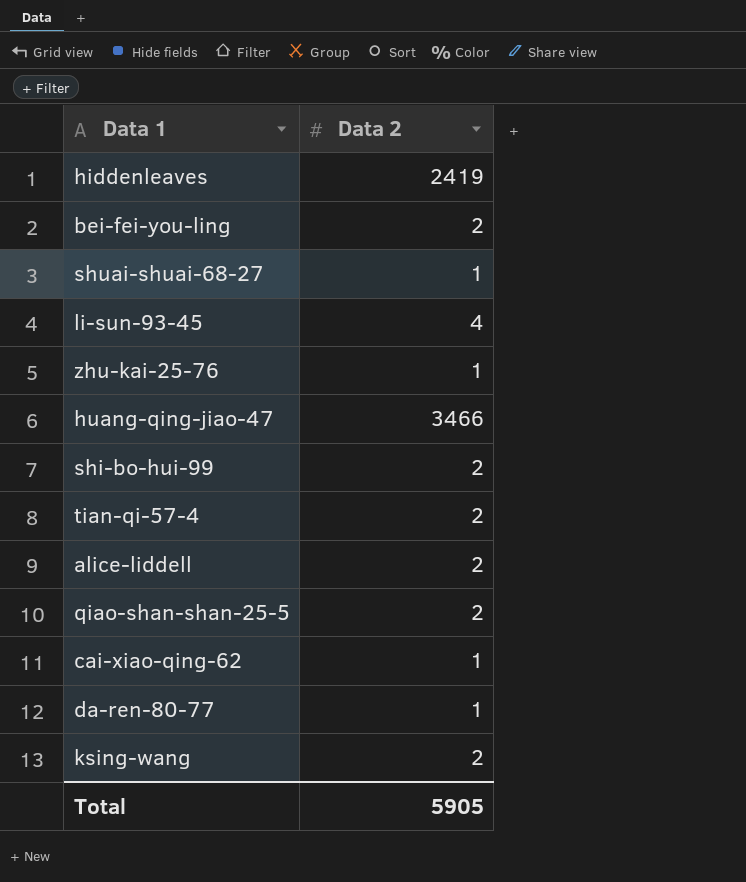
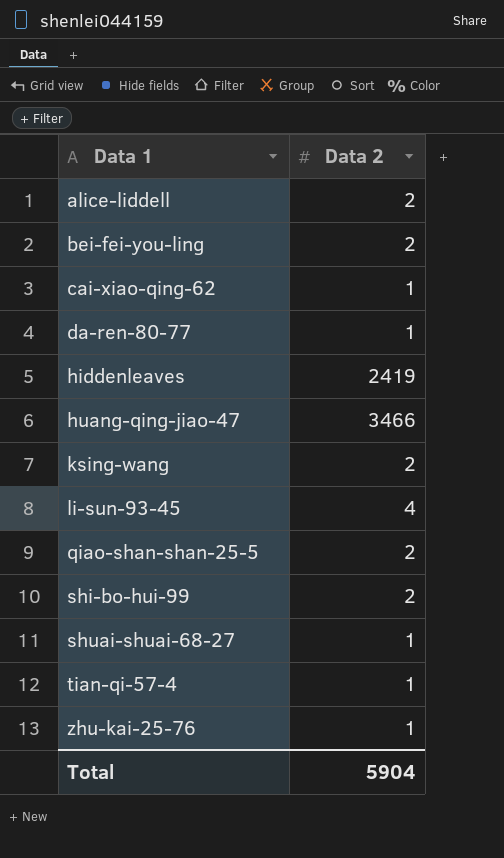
row order: none -> Data 1 ascending
tian-qi-57-4 | Data 2: 2 -> 1
Total | Data 2: 5905 -> 5904

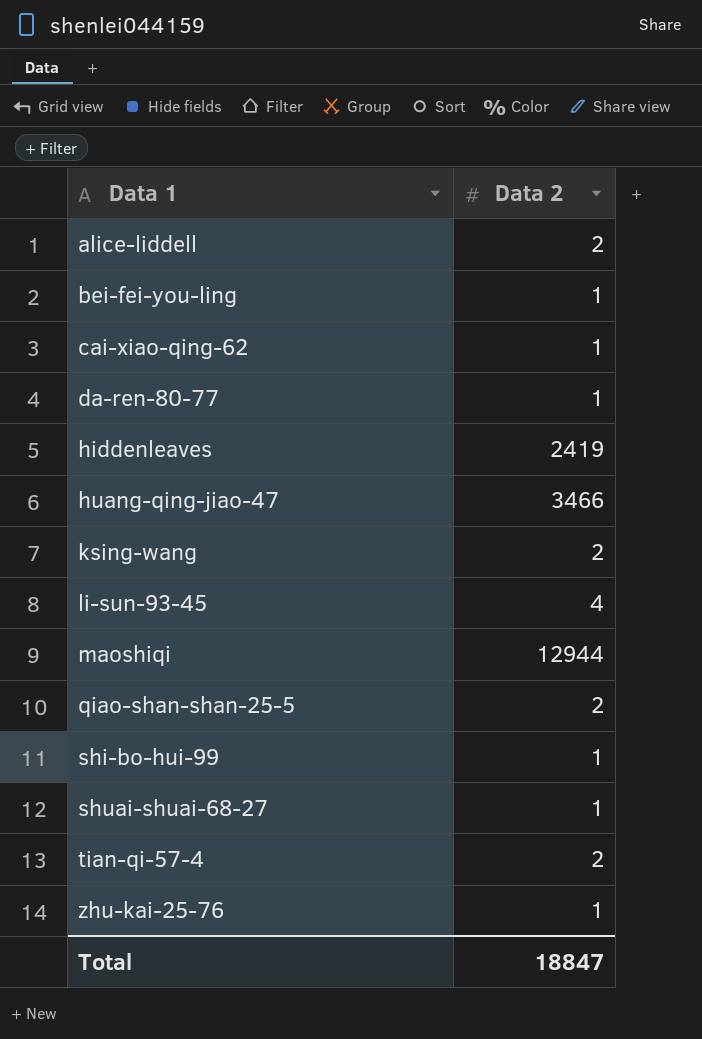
bei-fei-you-ling | Data 2: 2 -> 1
row maoshiqi: none -> 12944
shi-bo-hui-99 | Data 2: 2 -> 1
tian-qi-57-4 | Data 2: 1 -> 2
Total | Data 2: 5904 -> 18847

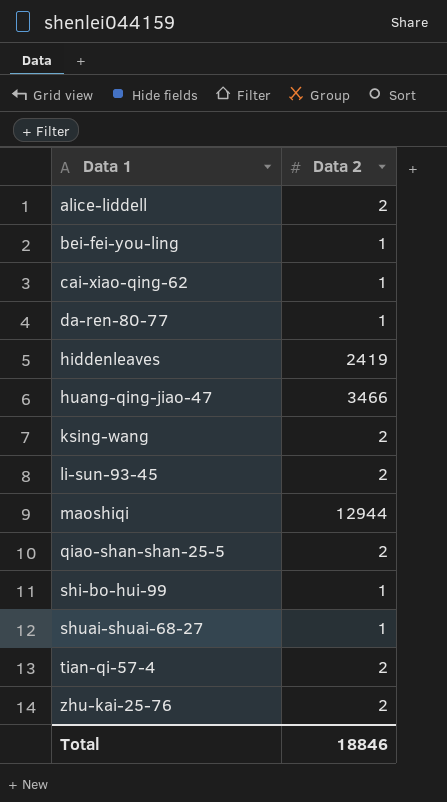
li-sun-93-45 | Data 2: 4 -> 2
zhu-kai-25-76 | Data 2: 1 -> 2
Total | Data 2: 18847 -> 18846

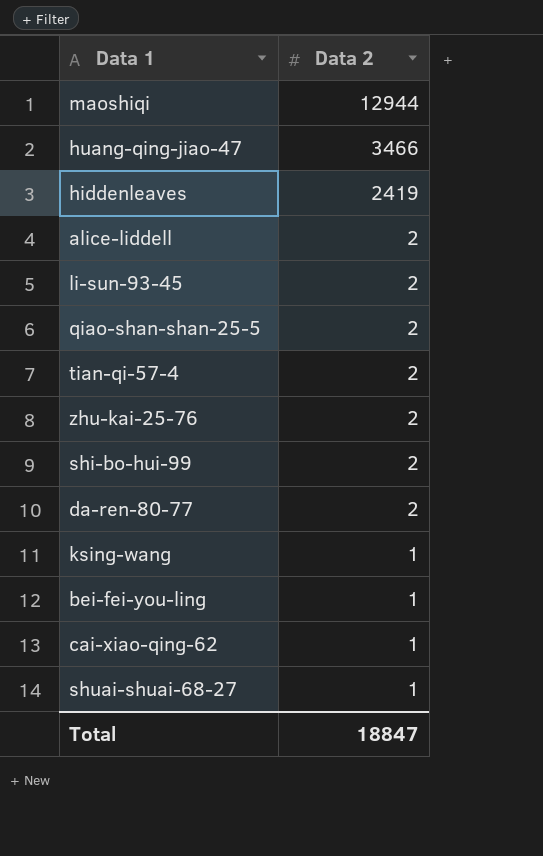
row order: Data 1 ascending -> Data 2 descending
shi-bo-hui-99 | Data 2: 1 -> 2
da-ren-80-77 | Data 2: 1 -> 2
ksing-wang | Data 2: 2 -> 1
Total | Data 2: 18846 -> 18847

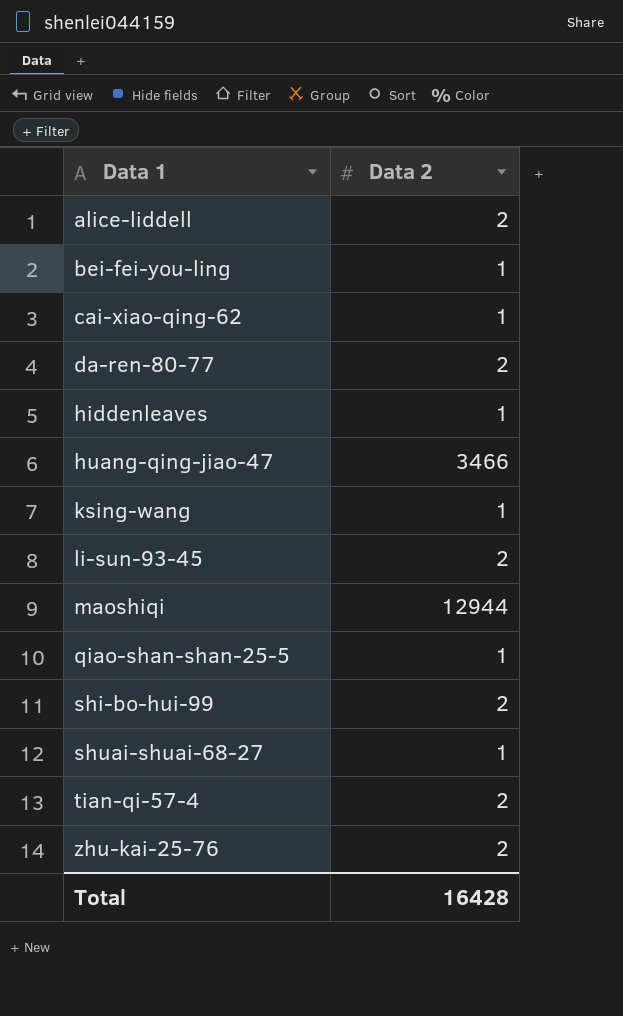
row order: Data 2 descending -> Data 1 ascending
hiddenleaves | Data 2: 2419 -> 1
qiao-shan-shan-25-5 | Data 2: 2 -> 1
Total | Data 2: 18847 -> 16428

